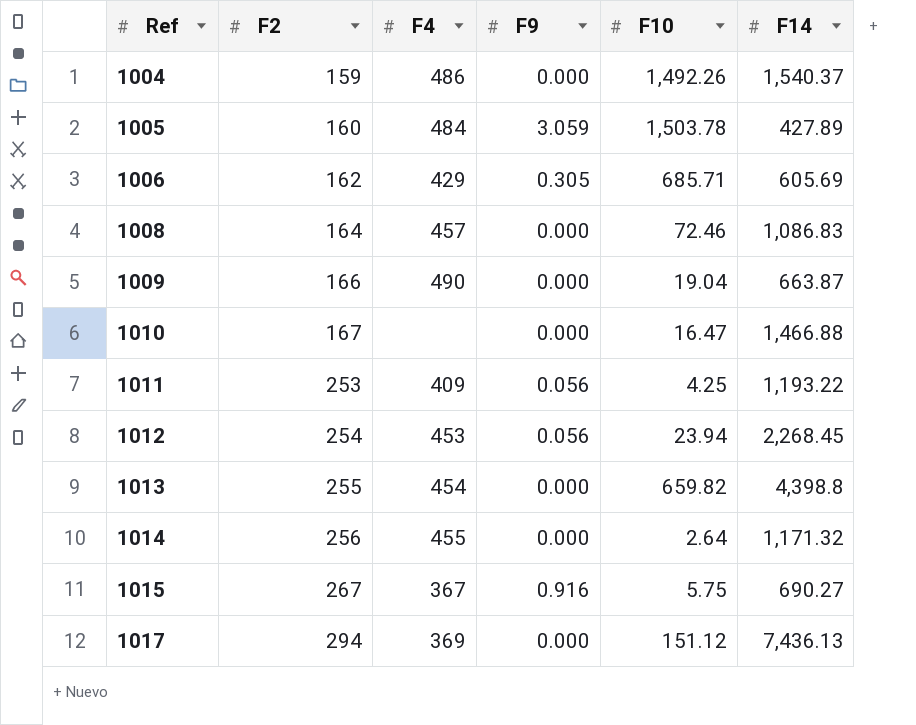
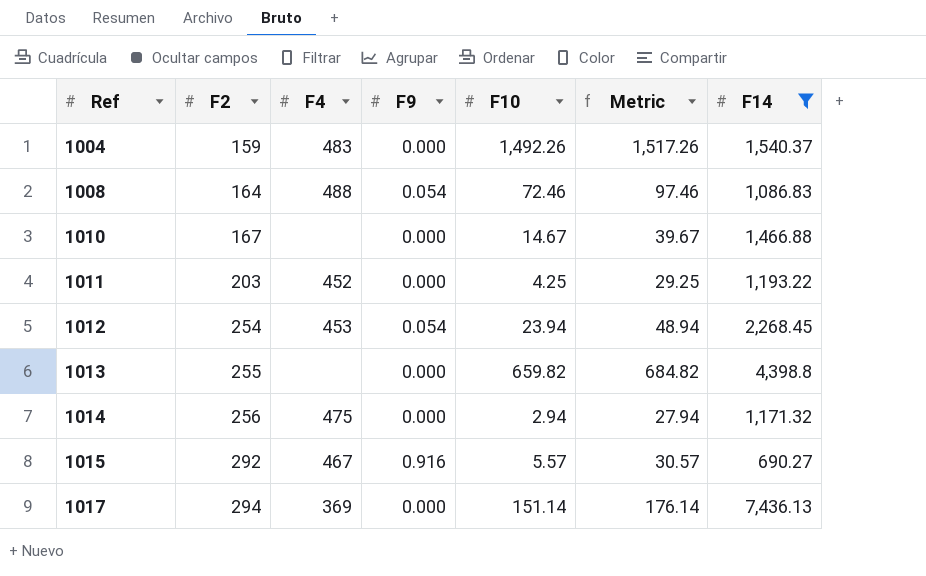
filter: none -> F14 >= 690.27
column Metric | formula: none -> [F10] + 25
1004 | F4: 486 -> 483
1008 | F4: 457 -> 488
1008 | F9: 0.000 -> 0.054
1010 | F10: 16.47 -> 14.67
1011 | F2: 253 -> 203
1011 | F4: 409 -> 452
1011 | F9: 0.056 -> 0.000
1012 | F9: 0.056 -> 0.054
1013 | F4: 454 -> none
1014 | F4: 455 -> 475
1014 | F10: 2.64 -> 2.94
1015 | F2: 267 -> 292
1015 | F4: 367 -> 467
1015 | F10: 5.75 -> 5.57
1017 | F10: 151.12 -> 151.14

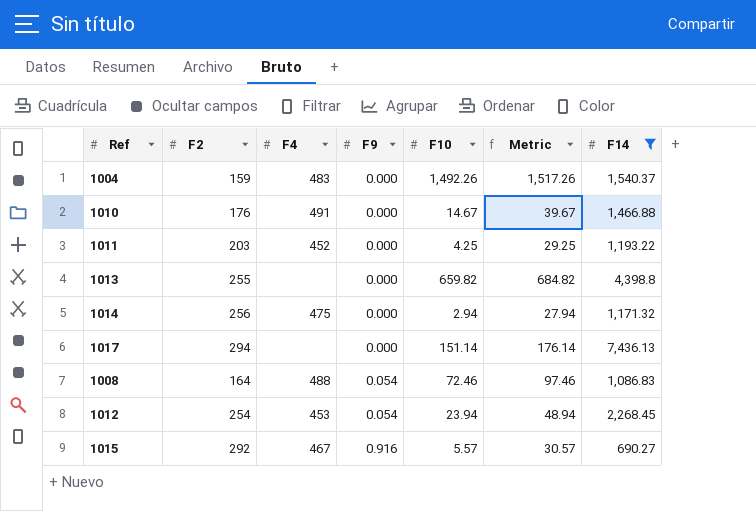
row order: Ref ascending -> F9 ascending
1010 | F2: 167 -> 176
1010 | F4: none -> 491
1017 | F4: 369 -> none

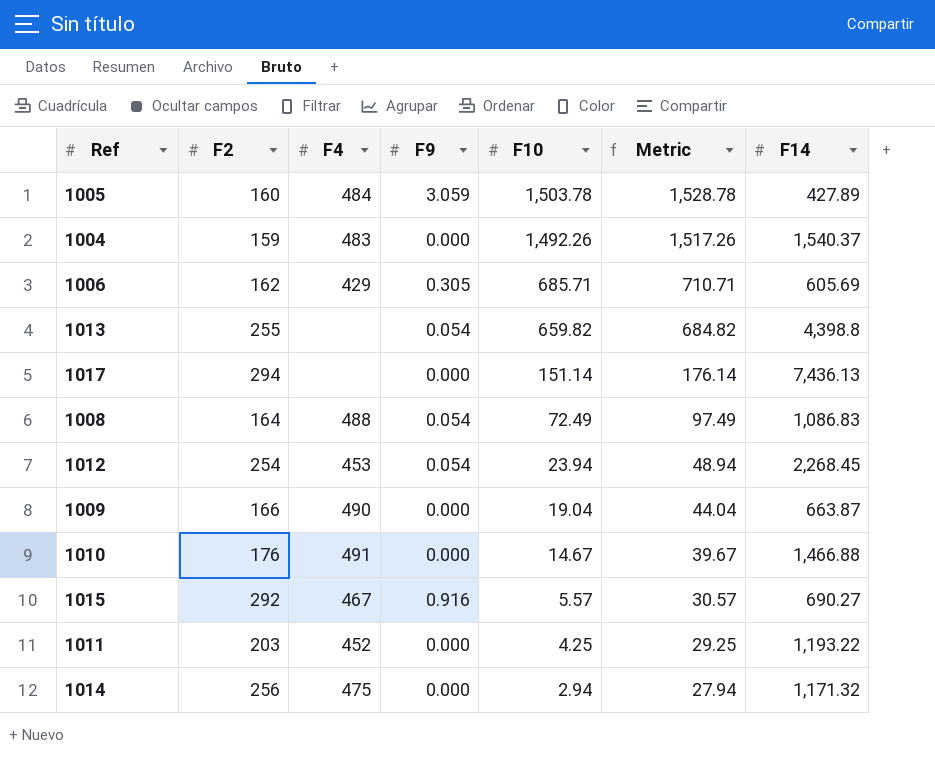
filter: F14 >= 690.27 -> none
row order: F9 ascending -> F10 descending
1013 | F9: 0.000 -> 0.054
1008 | F10: 72.46 -> 72.49
1008 | Metric: 97.46 -> 97.49

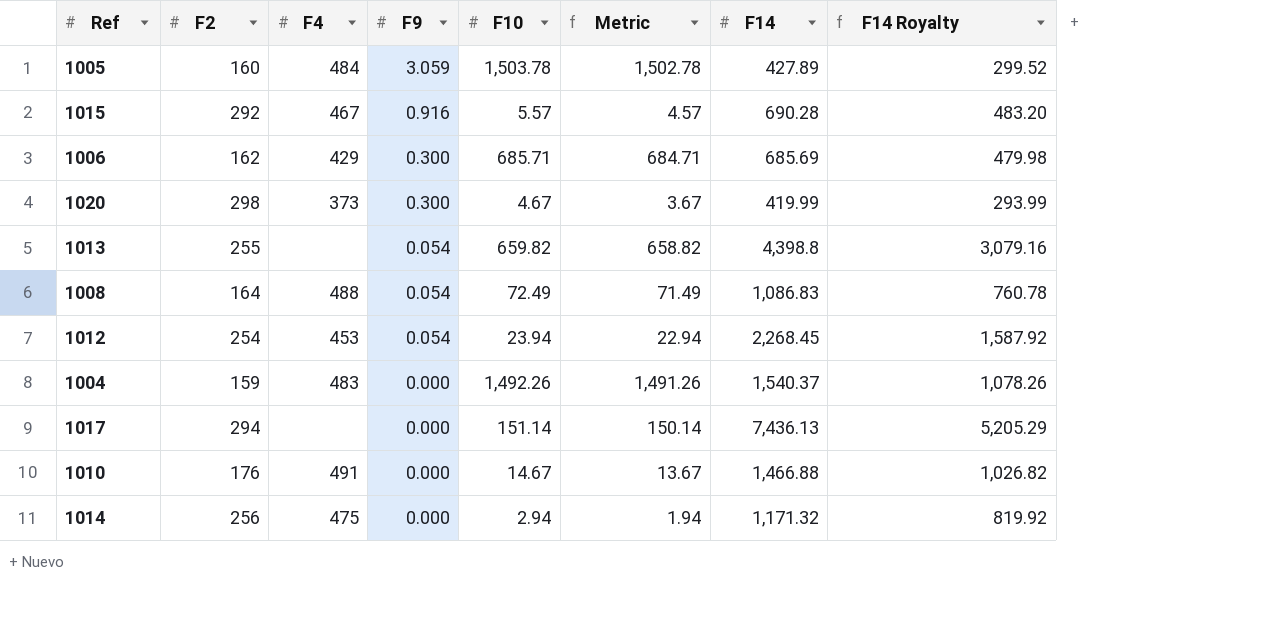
row order: F10 descending -> F9 descending
column Metric | formula: [F10] + 25 -> [F10] - 1
column F14 Royalty | formula: none -> [F14] * 0.7
row 1009: 166 | 490 | 0.000 | 19.04 | 44.04 | 663.87 -> none
row 1011: 203 | 452 | 0.000 | 4.25 | 29.25 | 1,193.22 -> none
1015 | F14: 690.27 -> 690.28
1006 | F9: 0.305 -> 0.300
1006 | F14: 605.69 -> 685.69
row 1020: none -> 298 | 373 | 0.300 | 4.67 | 3.67 | 419.99 | 293.99

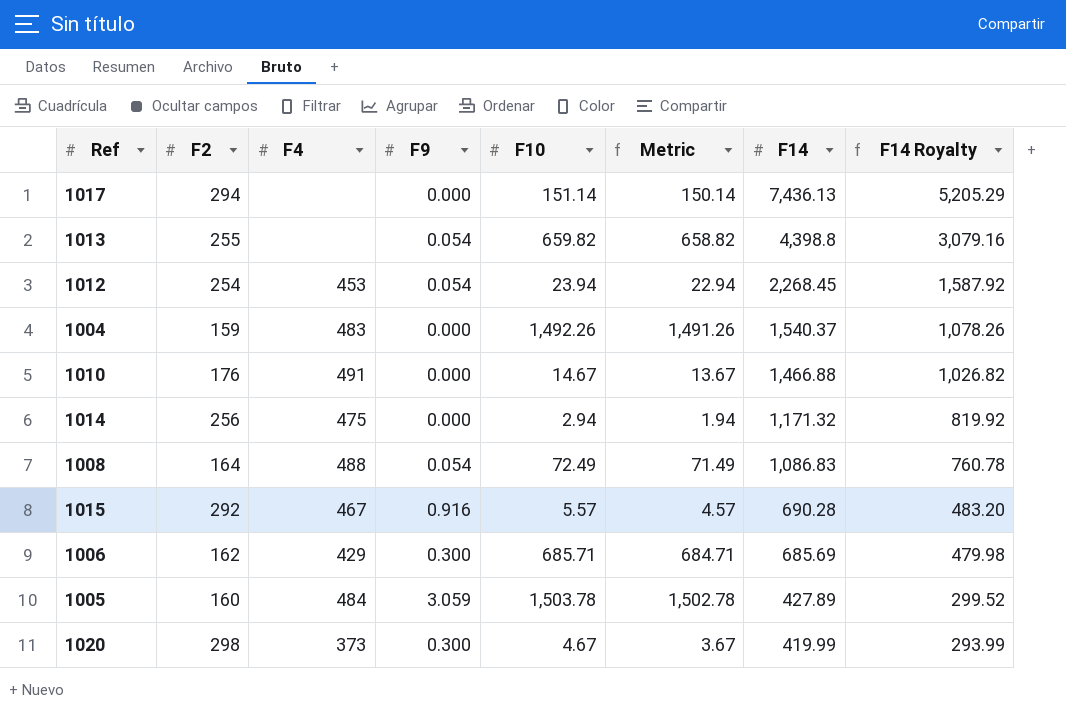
row order: F9 descending -> F14 descending

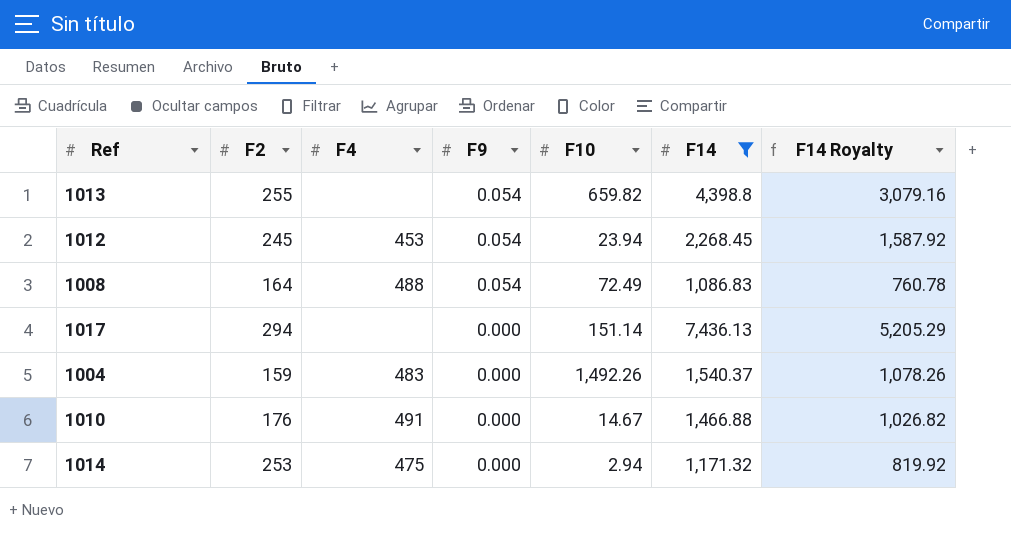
filter: none -> F14 >= 1,086.83
row order: F14 descending -> F9 descending
column Metric | formula: [F10] - 1 -> none
1012 | F2: 254 -> 245
1014 | F2: 256 -> 253

